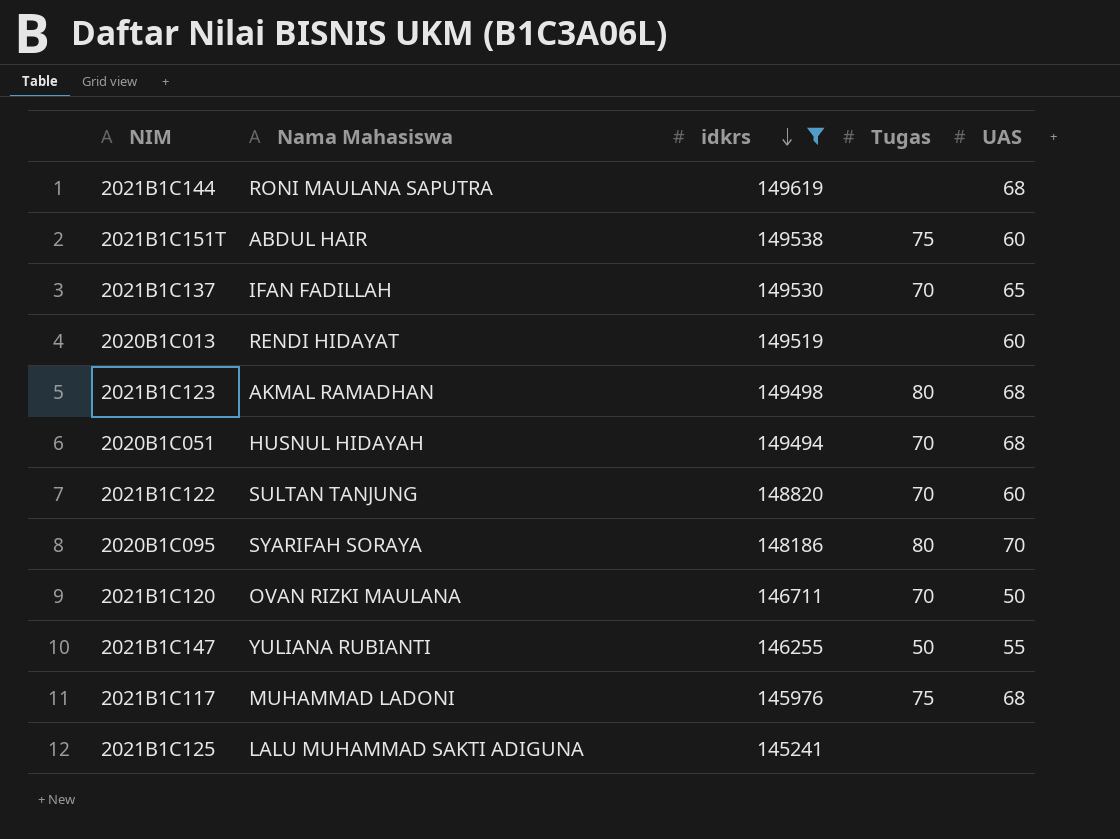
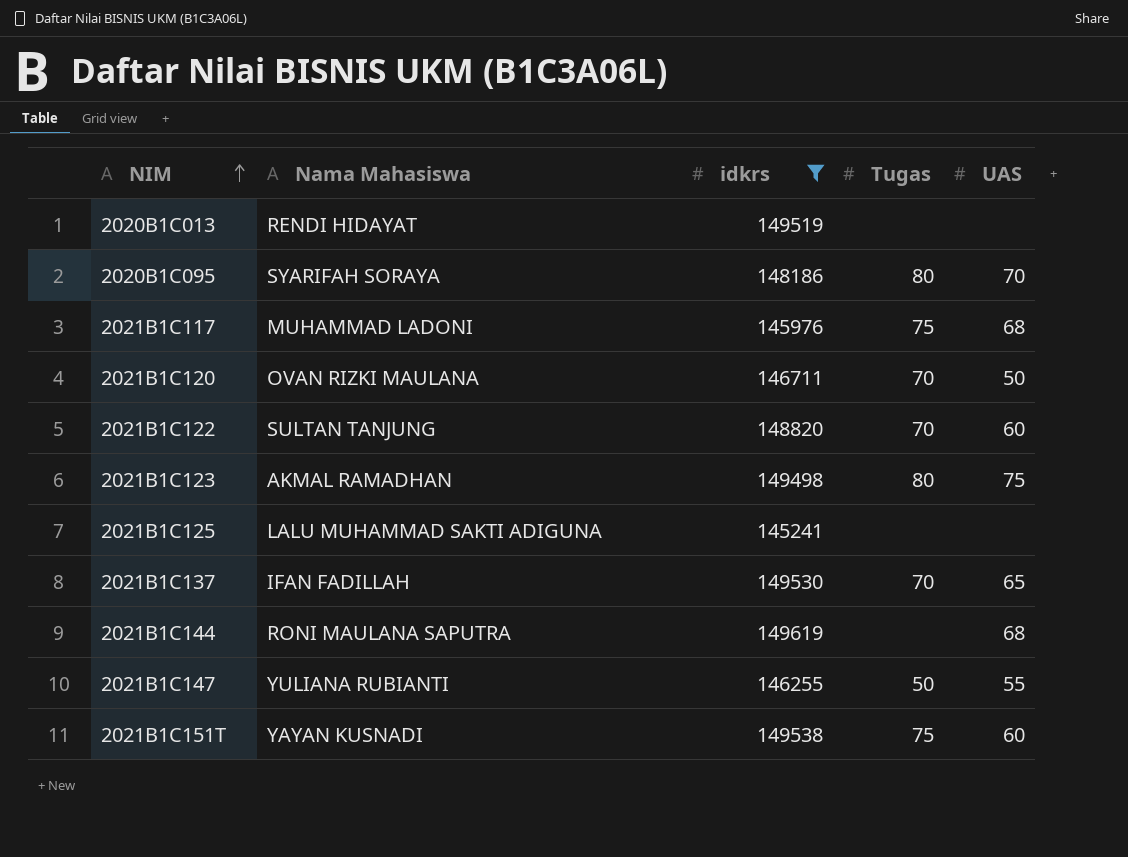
row order: idkrs descending -> NIM ascending
row 2020B1C051: HUSNUL HIDAYAH | 149494 | 70 | 68 -> none
2020B1C013 | UAS: 60 -> none
2021B1C123 | UAS: 68 -> 75
2021B1C151T | Nama Mahasiswa: ABDUL HAIR -> YAYAN KUSNADI

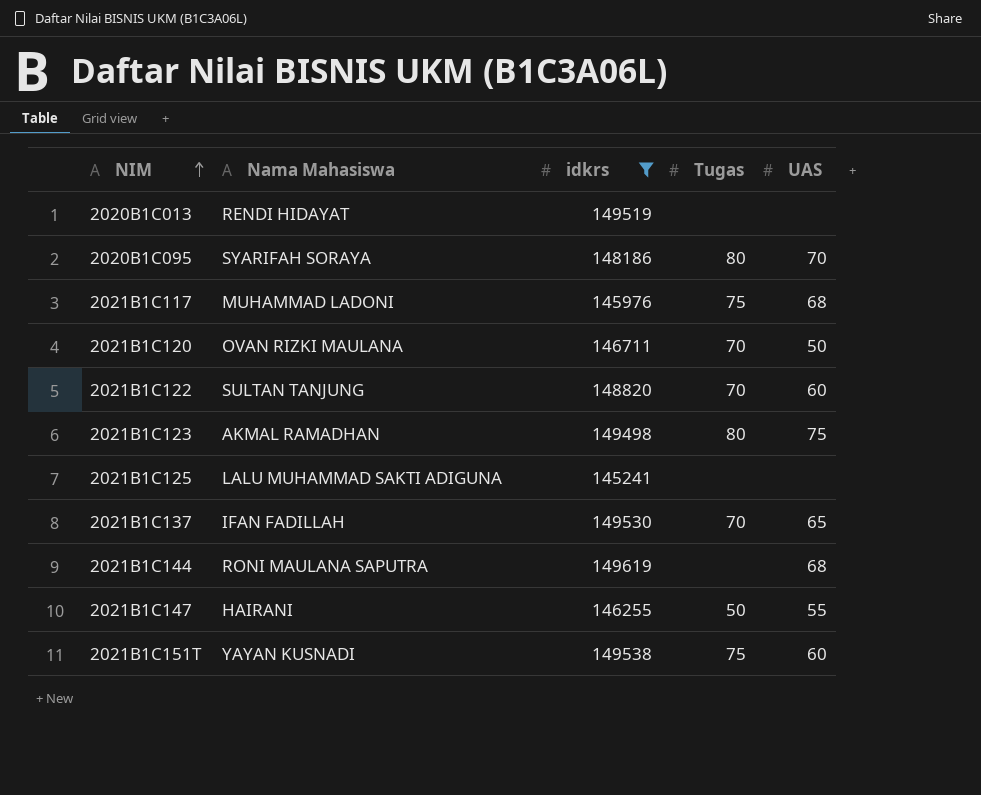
2021B1C147 | Nama Mahasiswa: YULIANA RUBIANTI -> HAIRANI

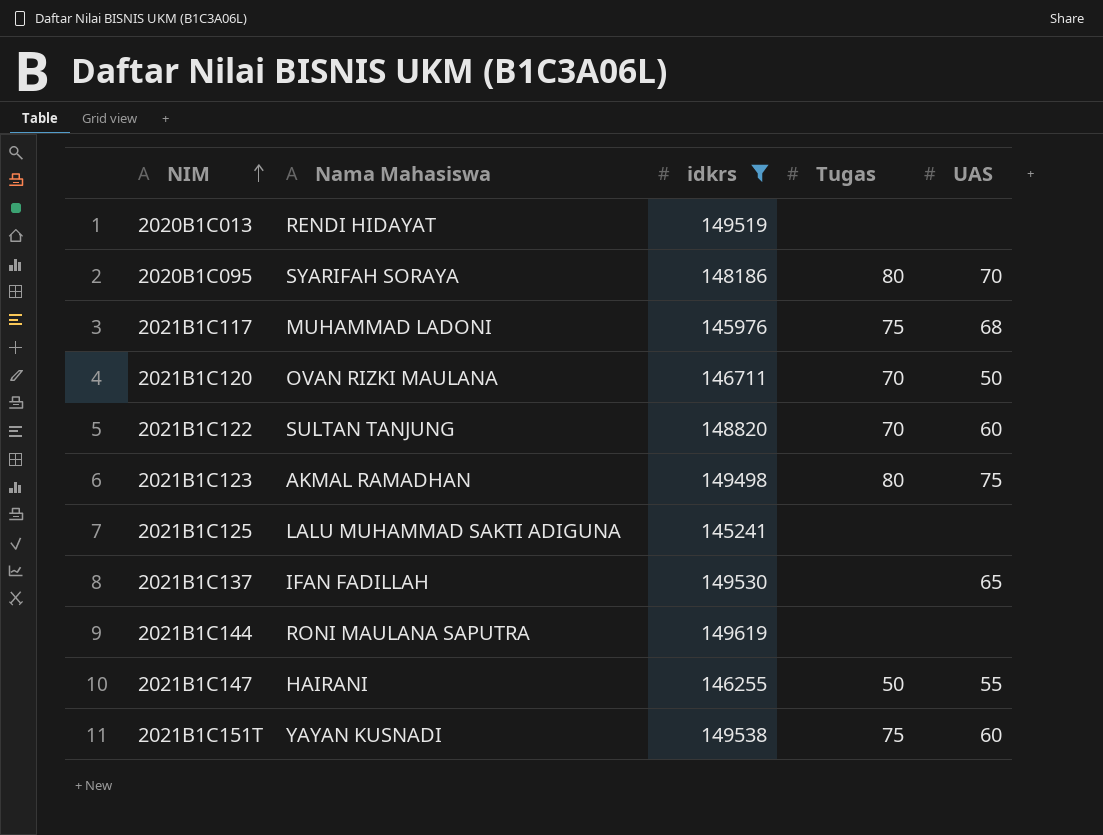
2021B1C137 | Tugas: 70 -> none
2021B1C144 | UAS: 68 -> none

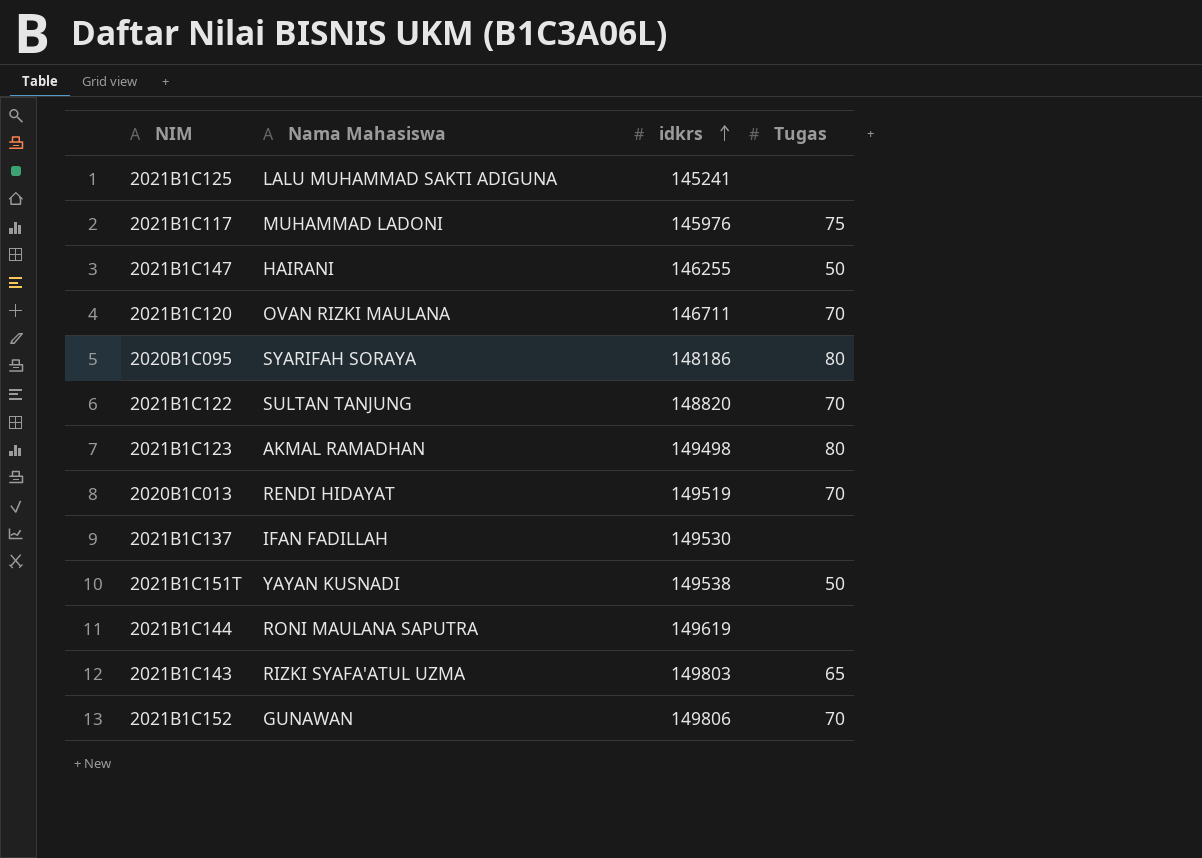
filter: idkrs <= 149619 -> none
row order: NIM ascending -> idkrs ascending
column UAS | position: 5 -> none
2020B1C013 | Tugas: none -> 70
2021B1C151T | Tugas: 75 -> 50

